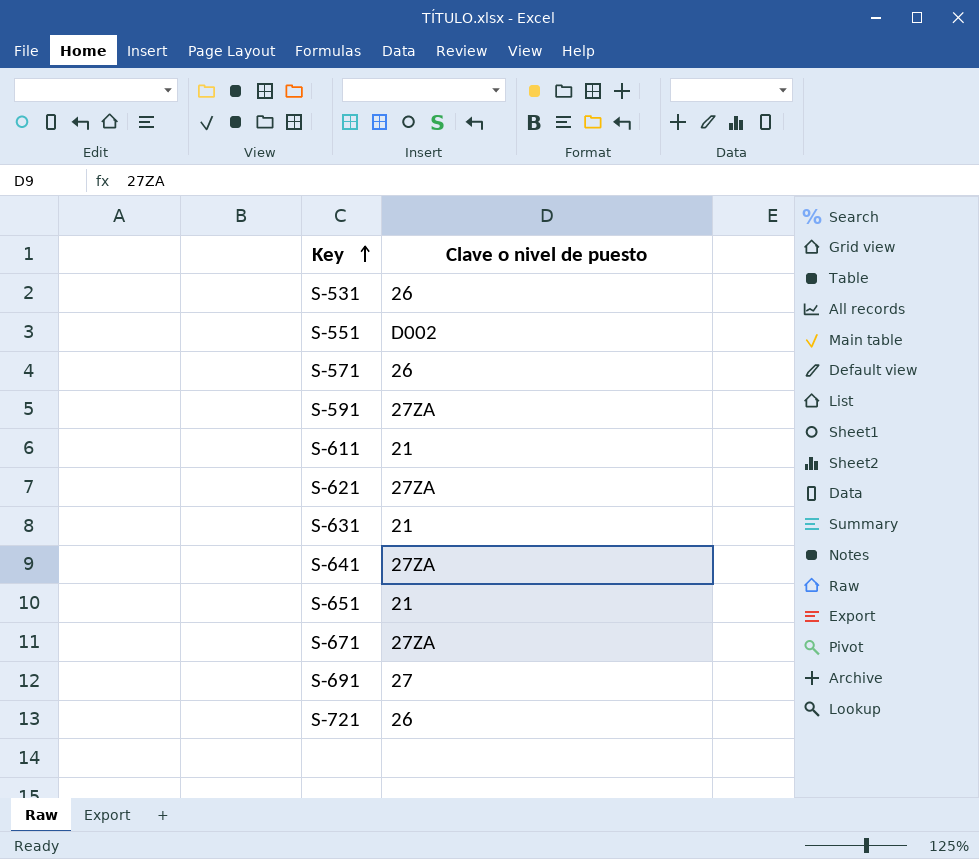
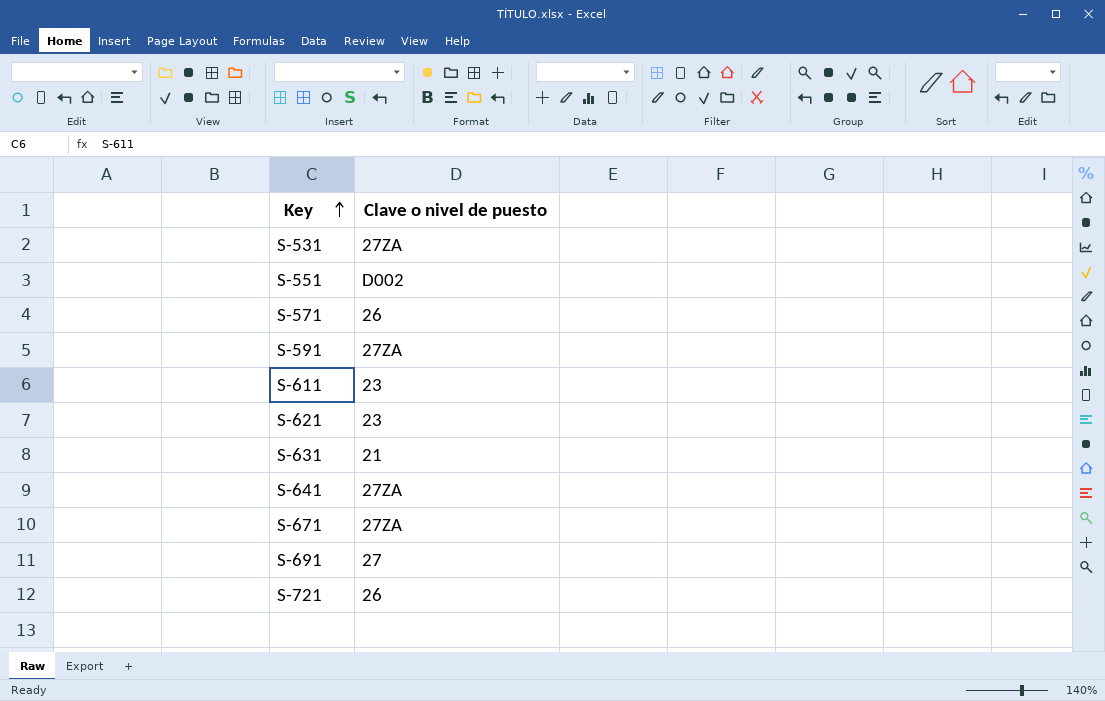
row S-651: 21 -> none
S-531 | Clave o nivel de puesto: 26 -> 27ZA
S-611 | Clave o nivel de puesto: 21 -> 23
S-621 | Clave o nivel de puesto: 27ZA -> 23

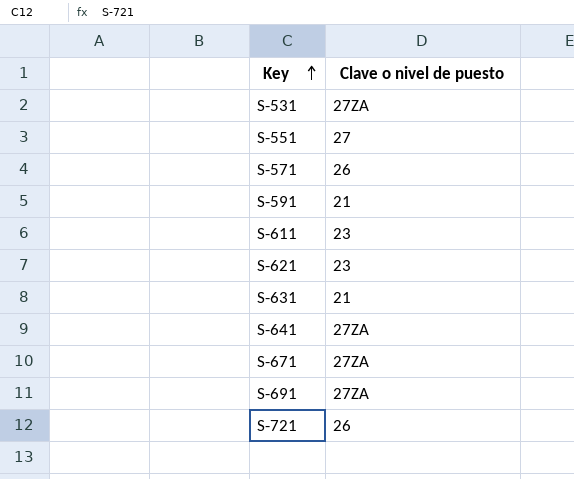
S-551 | Clave o nivel de puesto: D002 -> 27
S-591 | Clave o nivel de puesto: 27ZA -> 21
S-691 | Clave o nivel de puesto: 27 -> 27ZA

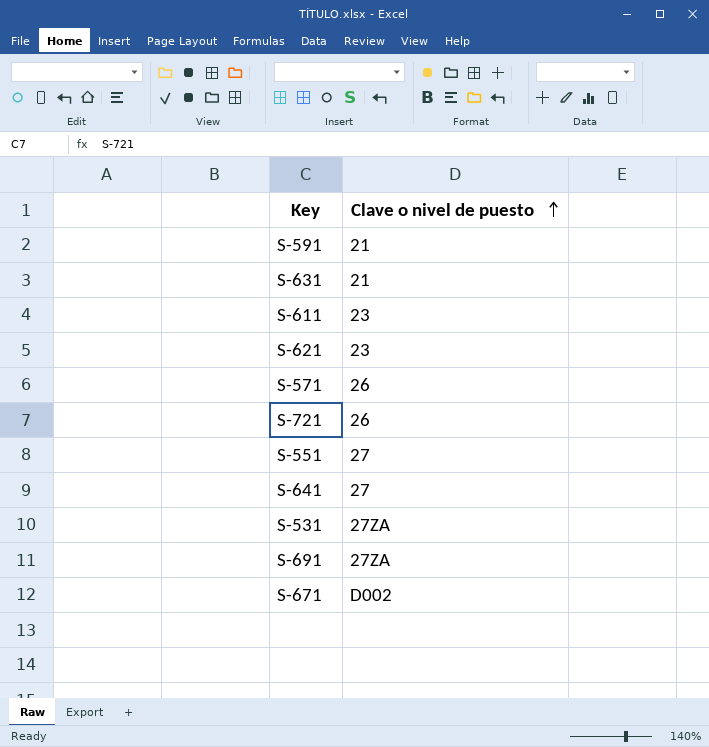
row order: Key ascending -> Clave o nivel de puesto ascending
S-641 | Clave o nivel de puesto: 27ZA -> 27
S-671 | Clave o nivel de puesto: 27ZA -> D002

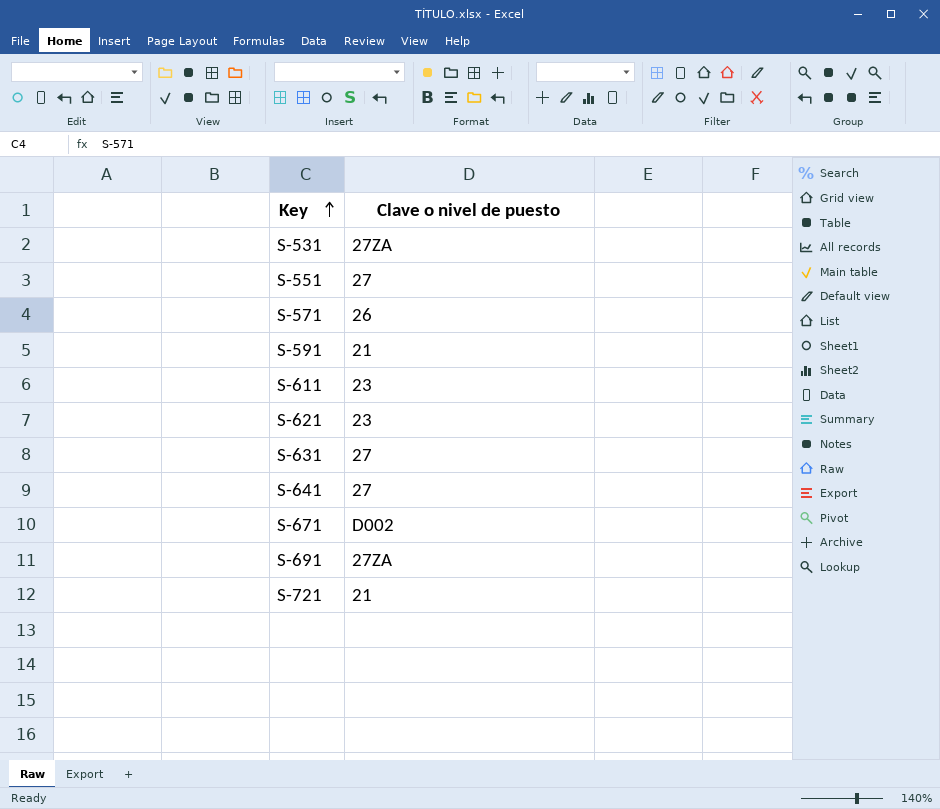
row order: Clave o nivel de puesto ascending -> Key ascending
S-631 | Clave o nivel de puesto: 21 -> 27
S-721 | Clave o nivel de puesto: 26 -> 21

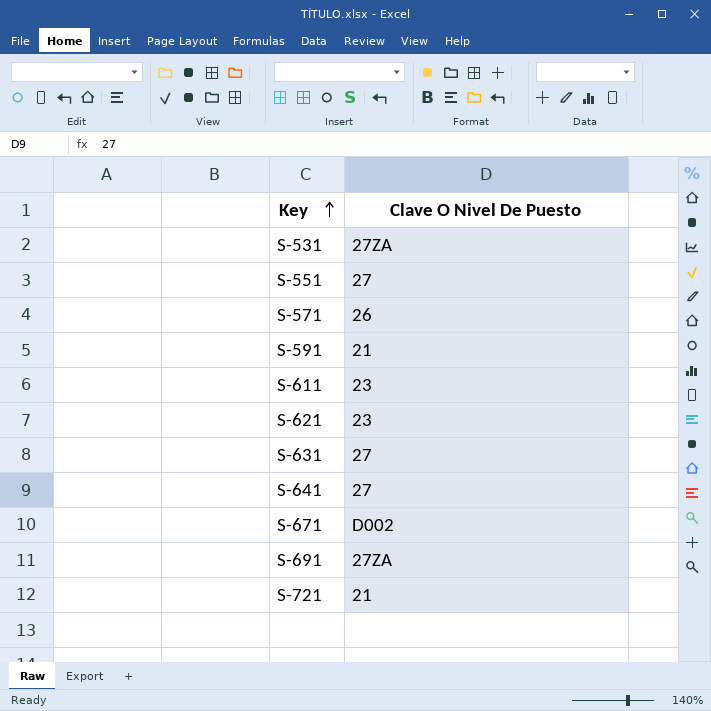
column name: Clave o nivel de puesto -> Clave O Nivel De Puesto

